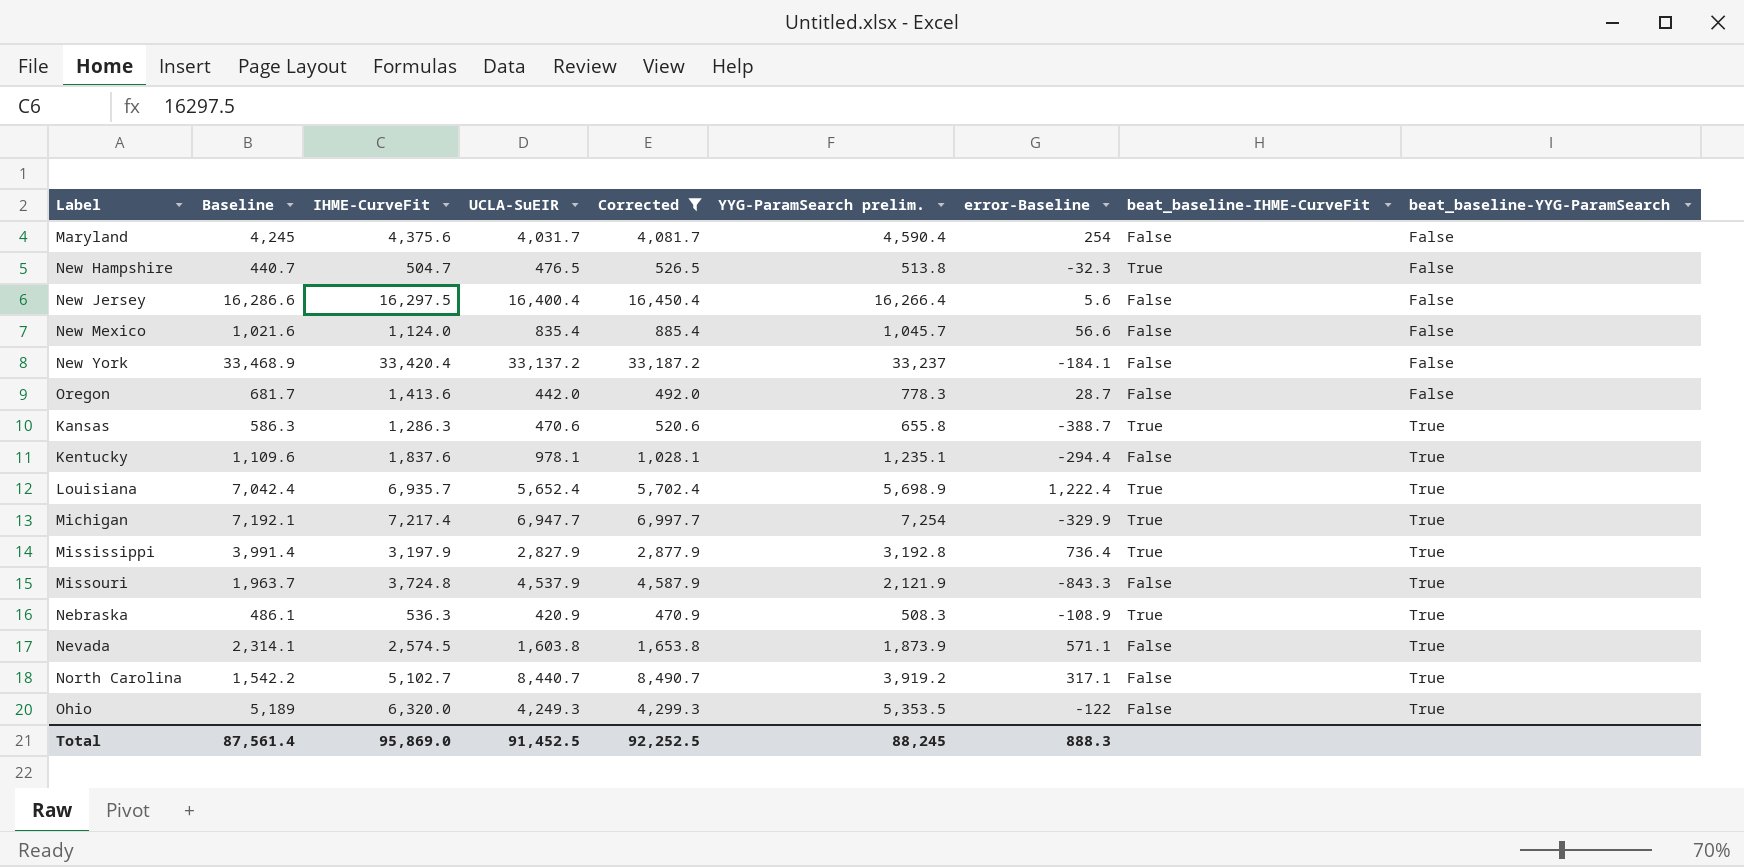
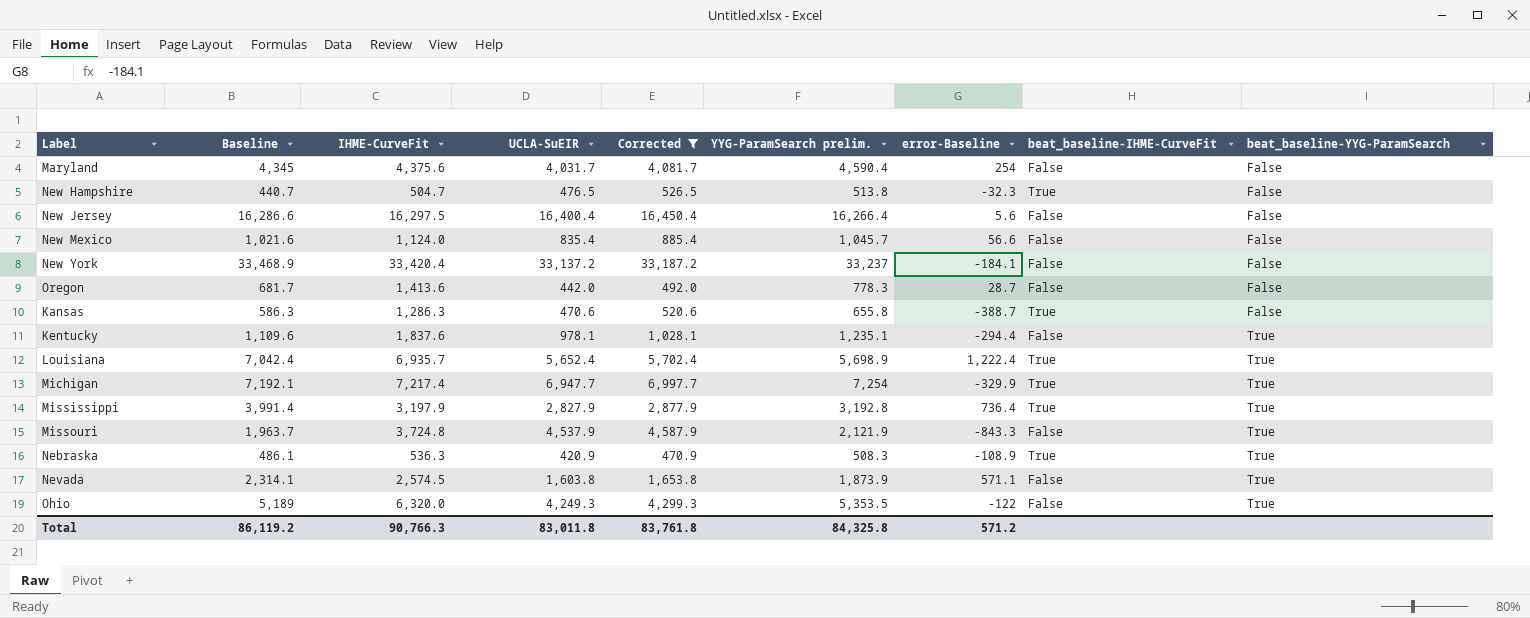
row North Carolina: 1,542.2 | 5,102.7 | 8,440.7 | 8,490.7 | 3,919.2 | 317.1 | False | True -> none
Maryland | Baseline: 4,245 -> 4,345
Kansas | beat_baseline-YYG-ParamSearch: True -> False
Total | Baseline: 87,561.4 -> 86,119.2
Total | IHME-CurveFit: 95,869.0 -> 90,766.3
Total | UCLA-SuEIR: 91,452.5 -> 83,011.8
Total | Corrected: 92,252.5 -> 83,761.8
Total | YYG-ParamSearch prelim.: 88,245 -> 84,325.8
Total | error-Baseline: 888.3 -> 571.2

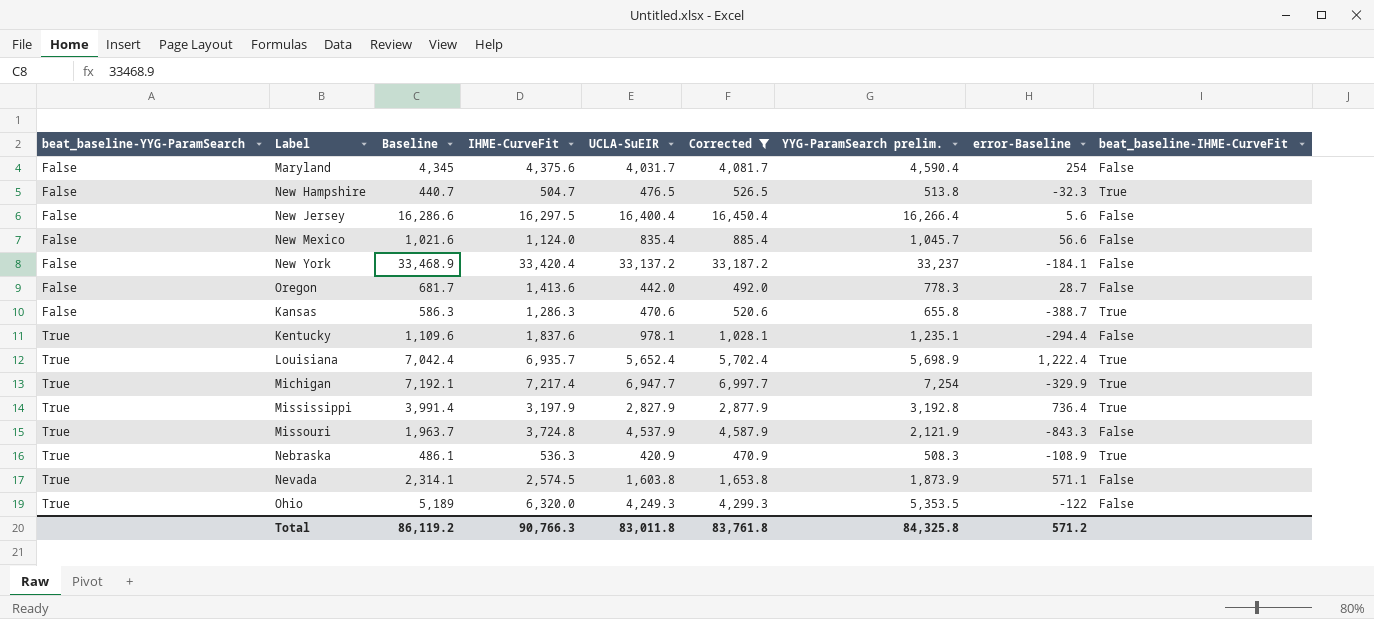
column beat_baseline-YYG-ParamSearch | position: 9 -> 1

